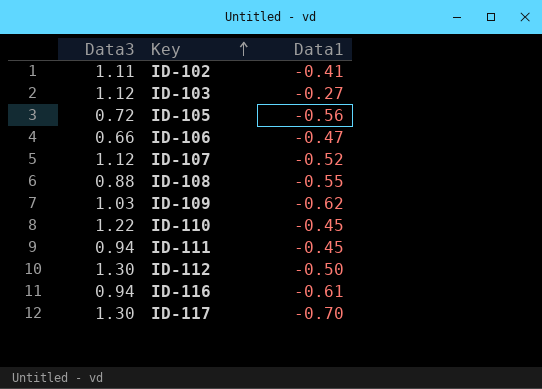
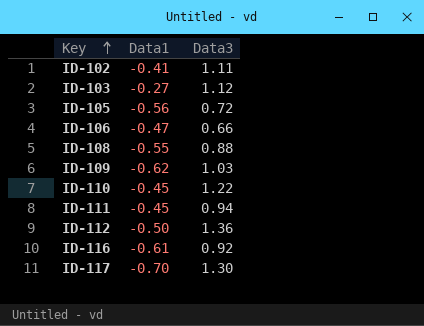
column Data3 | position: 1 -> 3
row ID-107: 1.12 | -0.52 -> none
ID-112 | Data3: 1.30 -> 1.36
ID-116 | Data3: 0.94 -> 0.92

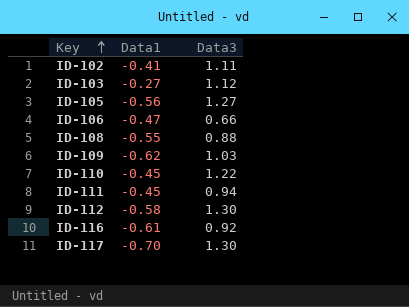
ID-105 | Data3: 0.72 -> 1.27
ID-112 | Data1: -0.50 -> -0.58
ID-112 | Data3: 1.36 -> 1.30

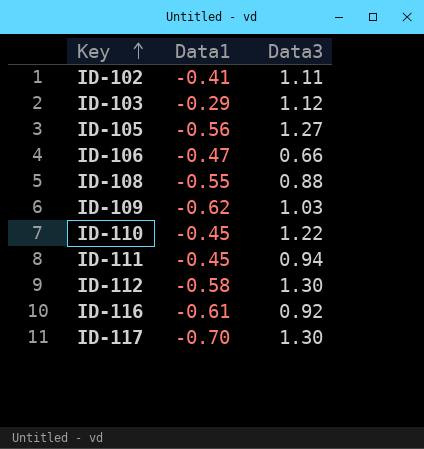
ID-103 | Data1: -0.27 -> -0.29

